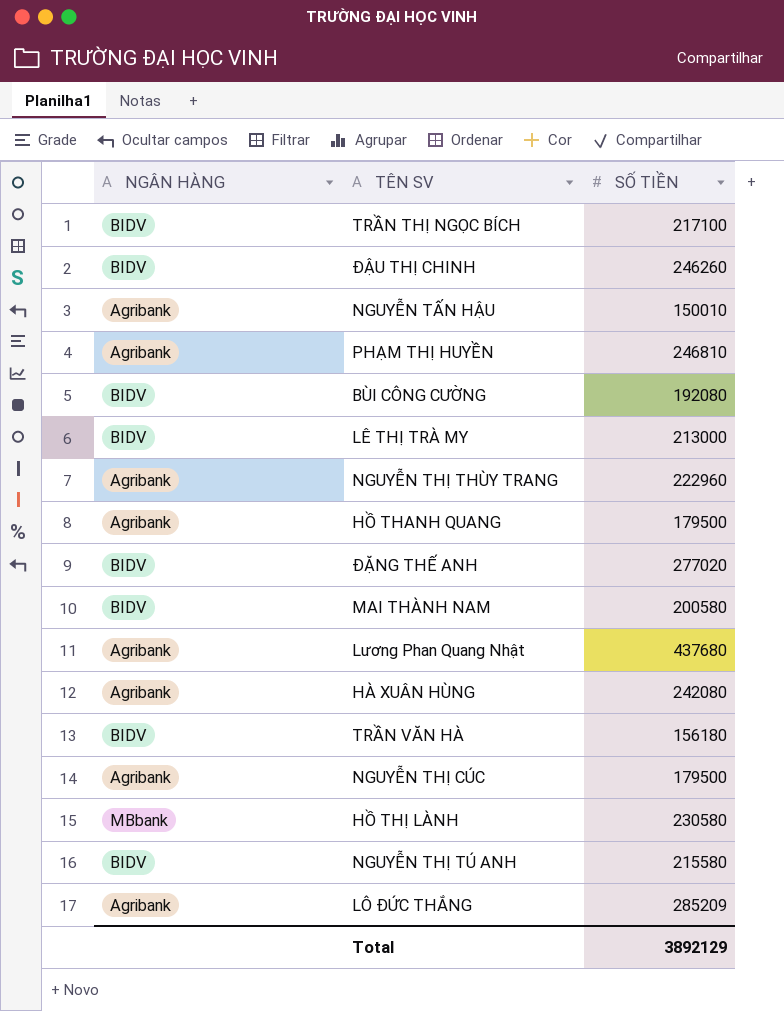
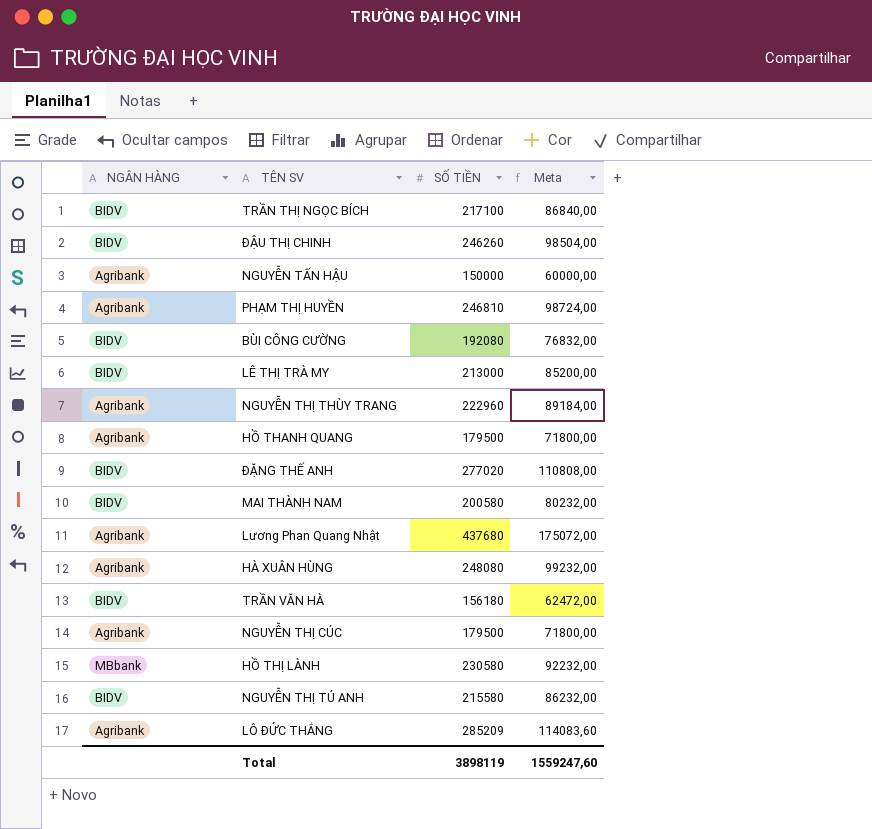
column Meta | formula: none -> [SỐ TIỀN] * 0,4
NGUYỄN TẤN HẬU | SỐ TIỀN: 150010 -> 150000
HÀ XUÂN HÙNG | SỐ TIỀN: 242080 -> 248080
Total | SỐ TIỀN: 3892129 -> 3898119

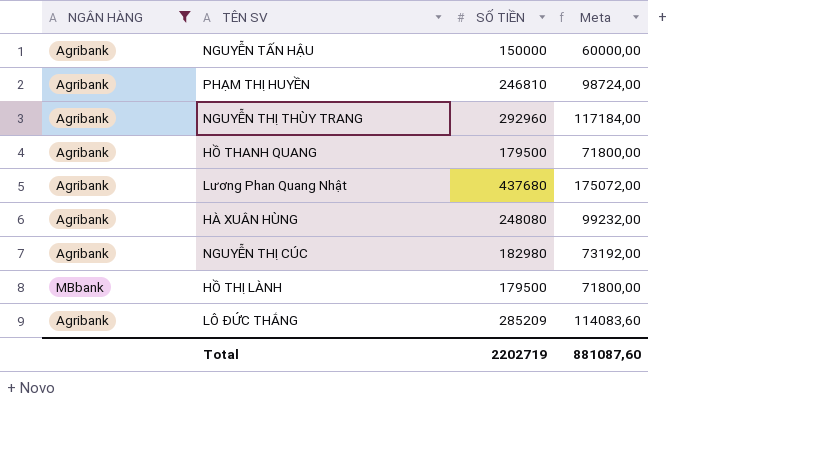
filter: none -> NGÂN HÀNG != BIDV
NGUYỄN THỊ THÙY TRANG | SỐ TIỀN: 222960 -> 292960
NGUYỄN THỊ THÙY TRANG | Meta: 89184,00 -> 117184,00
NGUYỄN THỊ CÚC | SỐ TIỀN: 179500 -> 182980
NGUYỄN THỊ CÚC | Meta: 71800,00 -> 73192,00
HỒ THỊ LÀNH | SỐ TIỀN: 230580 -> 179500
HỒ THỊ LÀNH | Meta: 92232,00 -> 71800,00
Total | SỐ TIỀN: 3898119 -> 2202719
Total | Meta: 1559247,60 -> 881087,60

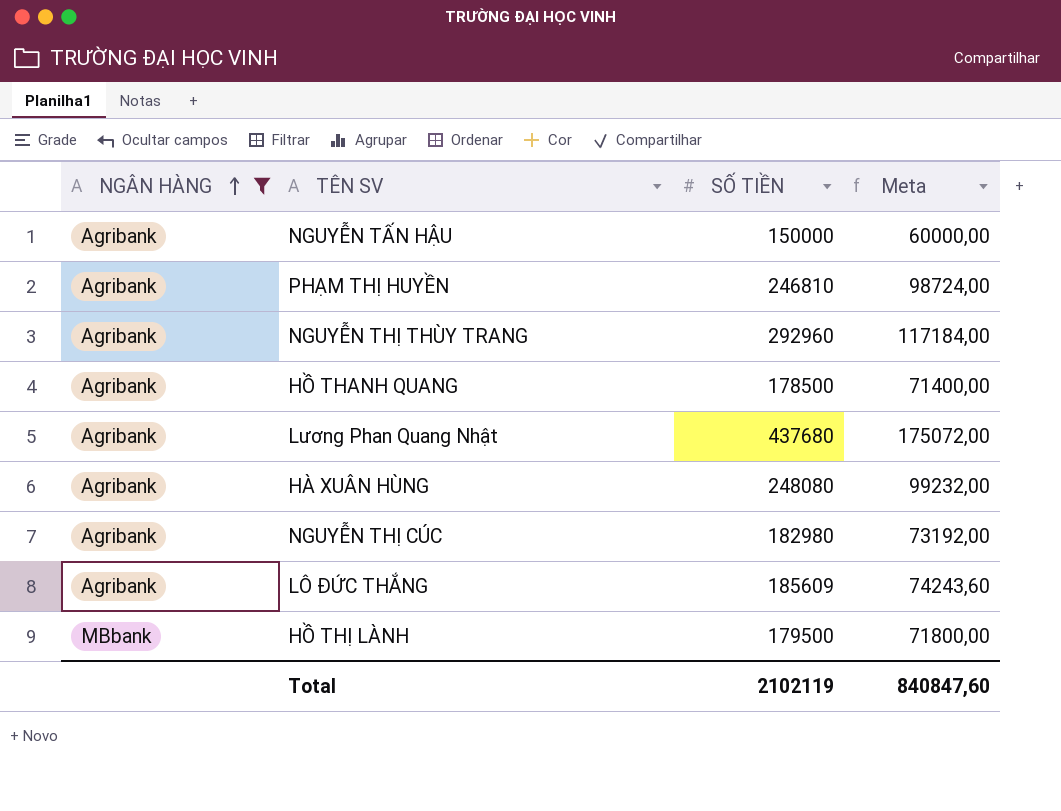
row order: none -> NGÂN HÀNG ascending
HỒ THANH QUANG | SỐ TIỀN: 179500 -> 178500
HỒ THANH QUANG | Meta: 71800,00 -> 71400,00
LÔ ĐỨC THẮNG | SỐ TIỀN: 285209 -> 185609
LÔ ĐỨC THẮNG | Meta: 114083,60 -> 74243,60
Total | SỐ TIỀN: 2202719 -> 2102119
Total | Meta: 881087,60 -> 840847,60

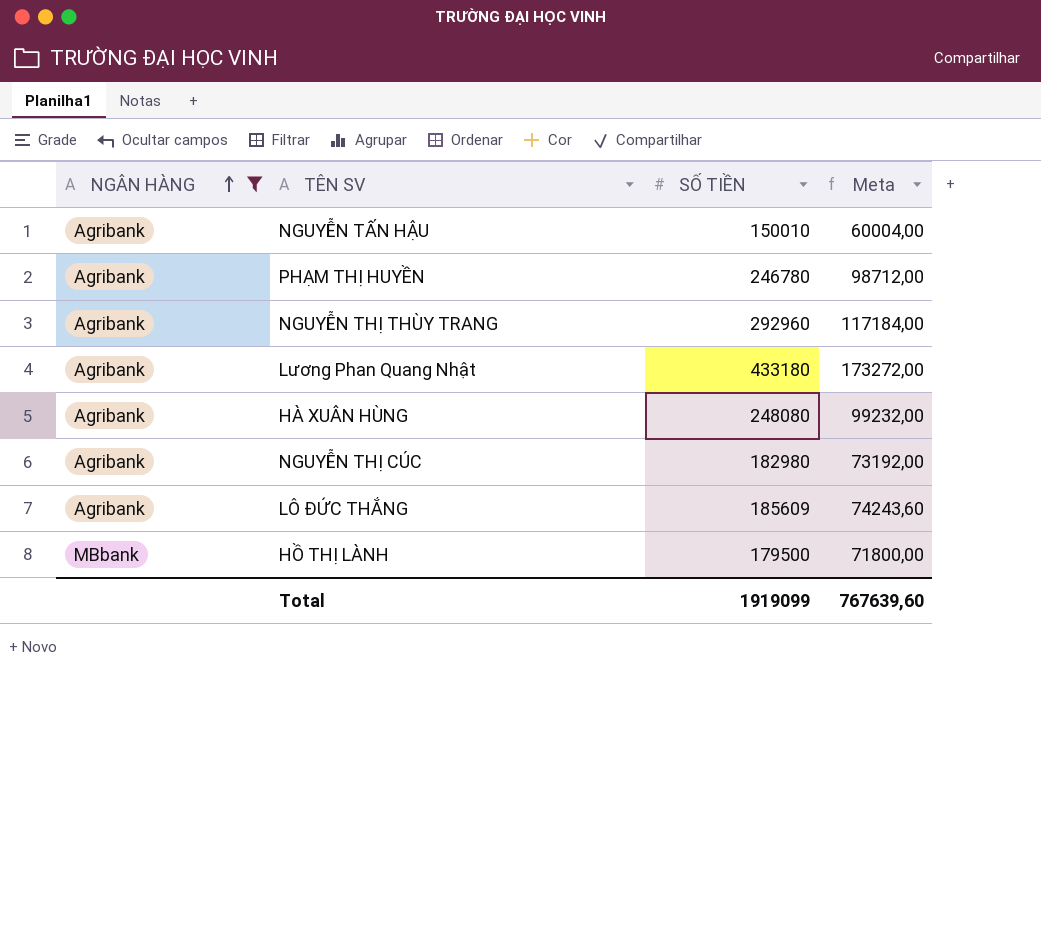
row HỒ THANH QUANG: Agribank | 178500 | 71400,00 -> none
NGUYỄN TẤN HẬU | SỐ TIỀN: 150000 -> 150010
NGUYỄN TẤN HẬU | Meta: 60000,00 -> 60004,00
PHẠM THỊ HUYỀN | SỐ TIỀN: 246810 -> 246780
PHẠM THỊ HUYỀN | Meta: 98724,00 -> 98712,00
Lương Phan Quang Nhật | SỐ TIỀN: 437680 -> 433180
Lương Phan Quang Nhật | Meta: 175072,00 -> 173272,00
Total | SỐ TIỀN: 2102119 -> 1919099
Total | Meta: 840847,60 -> 767639,60

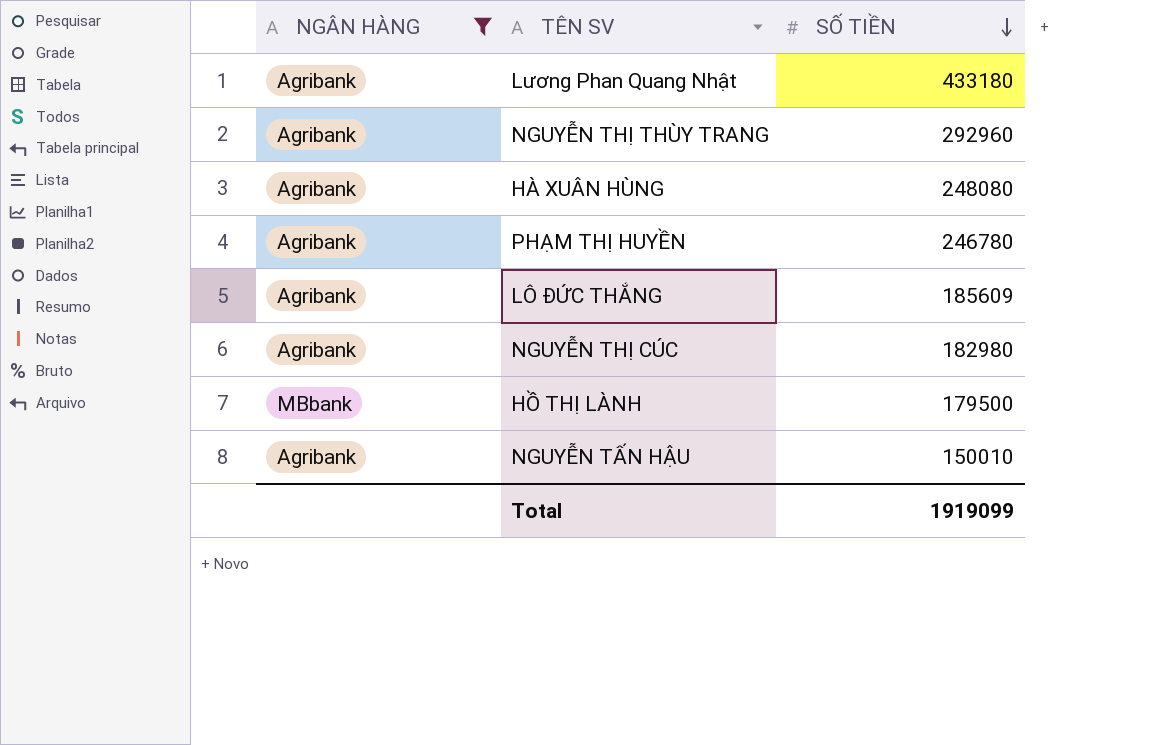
row order: NGÂN HÀNG ascending -> SỐ TIỀN descending
column Meta | formula: [SỐ TIỀN] * 0,4 -> none

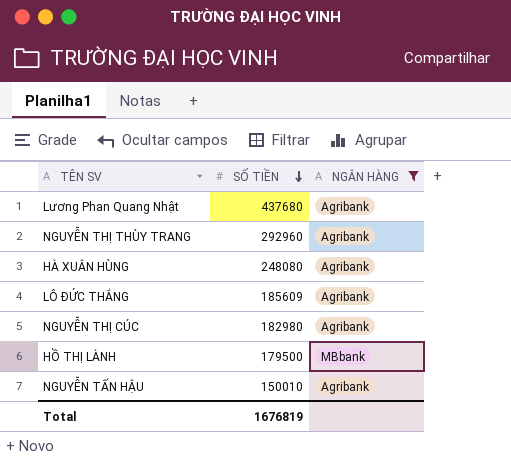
column NGÂN HÀNG | position: 1 -> 3
row PHẠM THỊ HUYỀN: Agribank | 246780 -> none
Lương Phan Quang Nhật | SỐ TIỀN: 433180 -> 437680
Total | SỐ TIỀN: 1919099 -> 1676819

